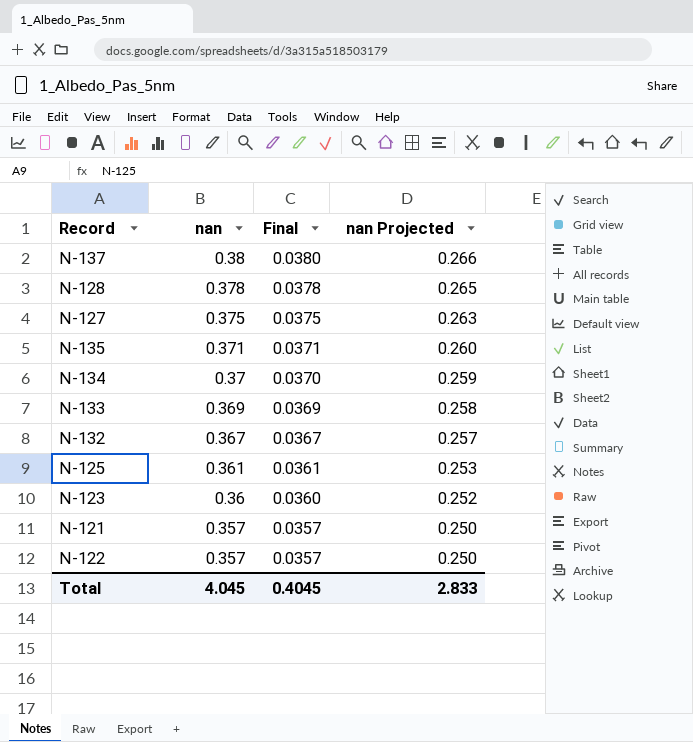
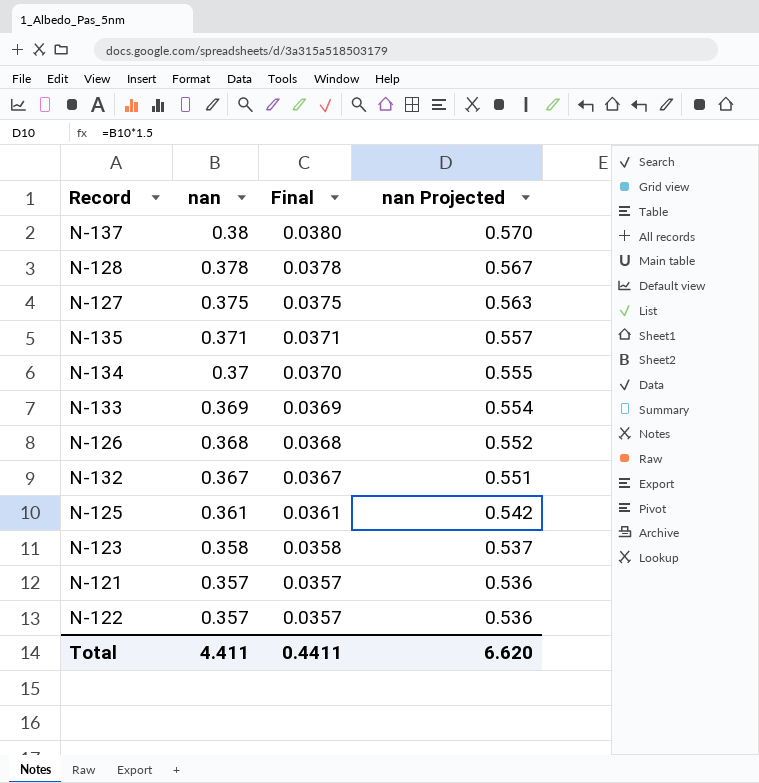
column nan Projected | formula: [nan] * 0.7 -> [nan] * 1.5
row N-126: none -> 0.368 | 0.0368 | 0.552
N-123 | nan: 0.36 -> 0.358
N-123 | Final: 0.0360 -> 0.0358
Total | nan: 4.045 -> 4.411
Total | Final: 0.4045 -> 0.4411
Total | nan Projected: 2.833 -> 6.620

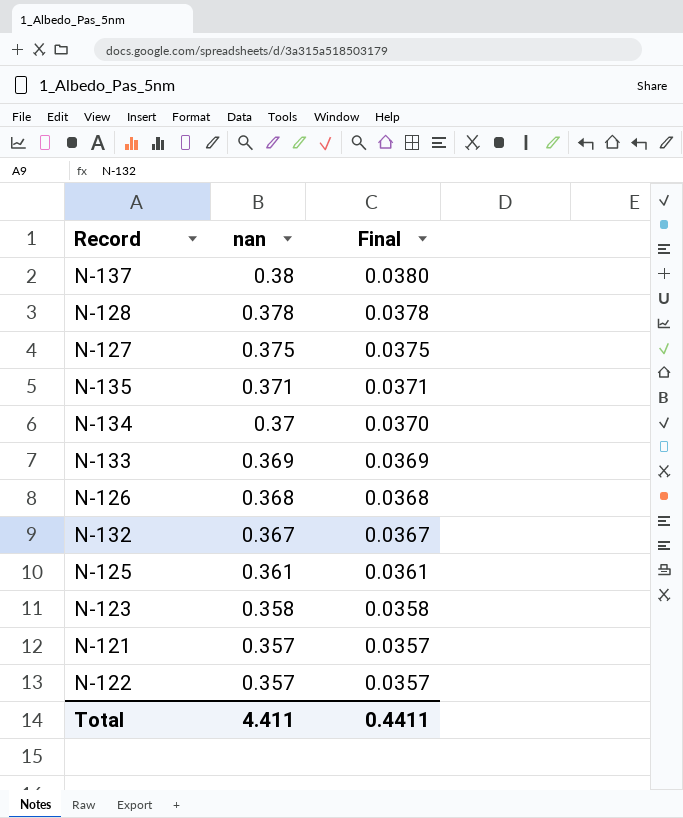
column nan Projected | formula: [nan] * 1.5 -> none

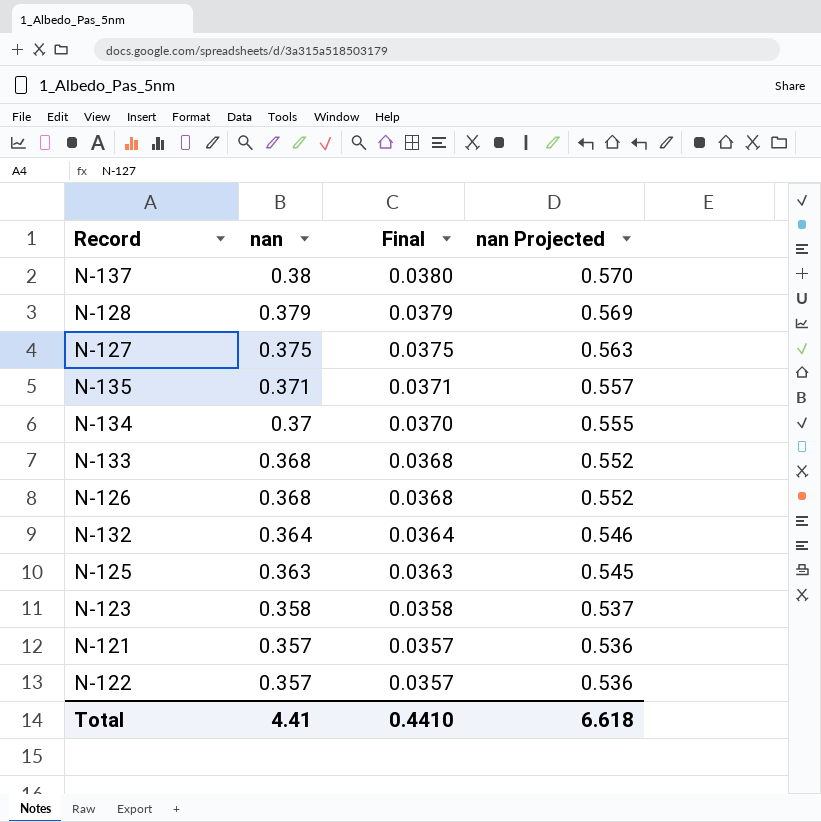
column nan Projected | formula: none -> [nan] * 1.5
N-128 | nan: 0.378 -> 0.379
N-128 | Final: 0.0378 -> 0.0379
N-133 | nan: 0.369 -> 0.368
N-133 | Final: 0.0369 -> 0.0368
N-132 | nan: 0.367 -> 0.364
N-132 | Final: 0.0367 -> 0.0364
N-125 | nan: 0.361 -> 0.363
N-125 | Final: 0.0361 -> 0.0363
Total | nan: 4.411 -> 4.41
Total | Final: 0.4411 -> 0.4410

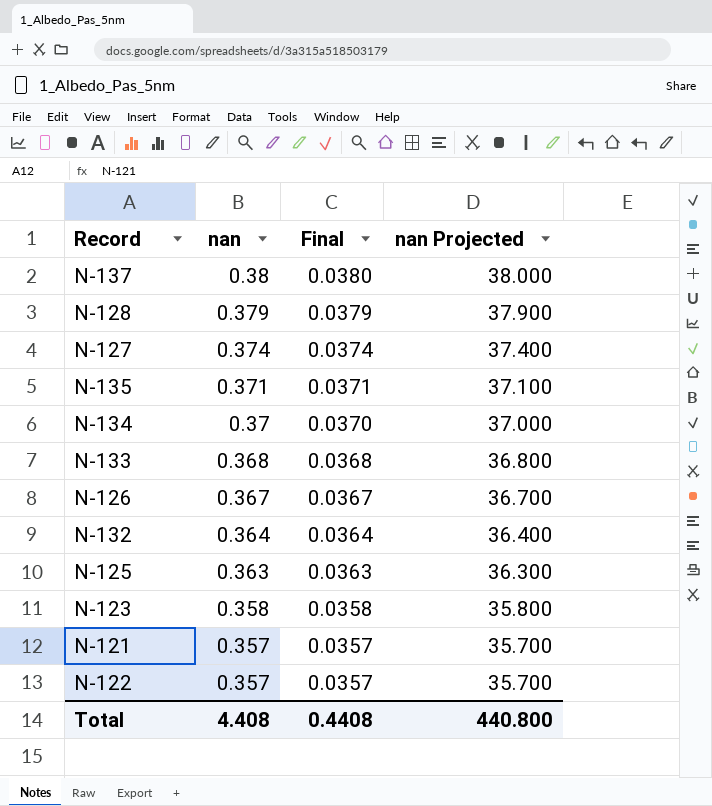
column nan Projected | formula: [nan] * 1.5 -> [nan] * 100
N-127 | nan: 0.375 -> 0.374
N-127 | Final: 0.0375 -> 0.0374
N-126 | nan: 0.368 -> 0.367
N-126 | Final: 0.0368 -> 0.0367
Total | nan: 4.41 -> 4.408
Total | Final: 0.4410 -> 0.4408
Total | nan Projected: 6.618 -> 440.800

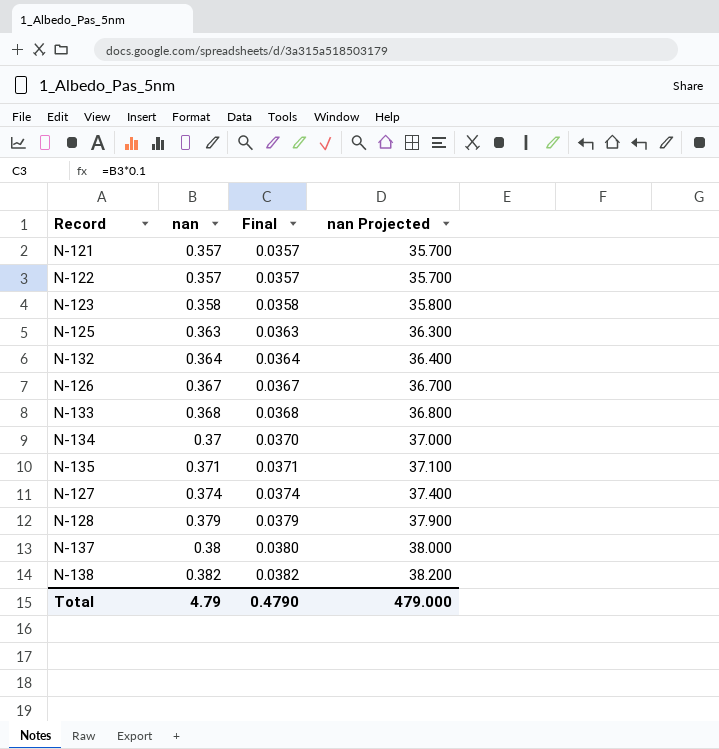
row order: nan descending -> nan ascending
row N-138: none -> 0.382 | 0.0382 | 38.200
Total | nan: 4.408 -> 4.79
Total | Final: 0.4408 -> 0.4790
Total | nan Projected: 440.800 -> 479.000

